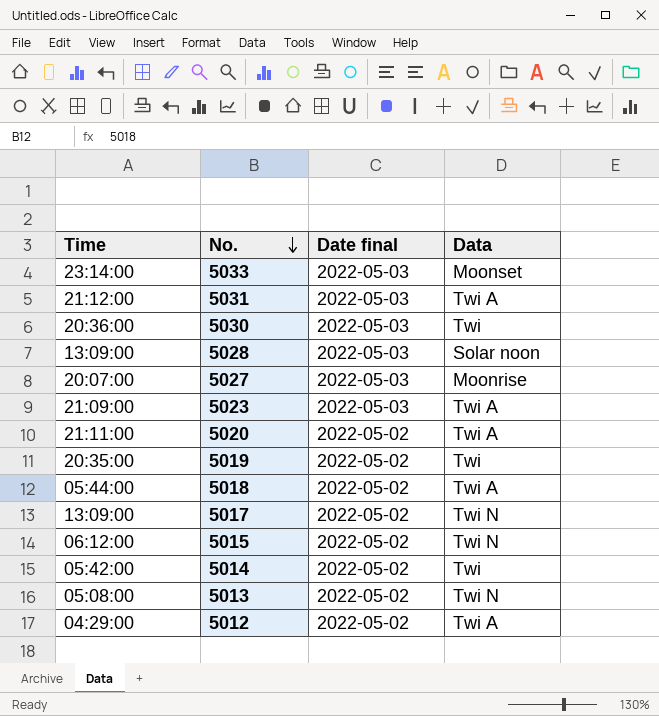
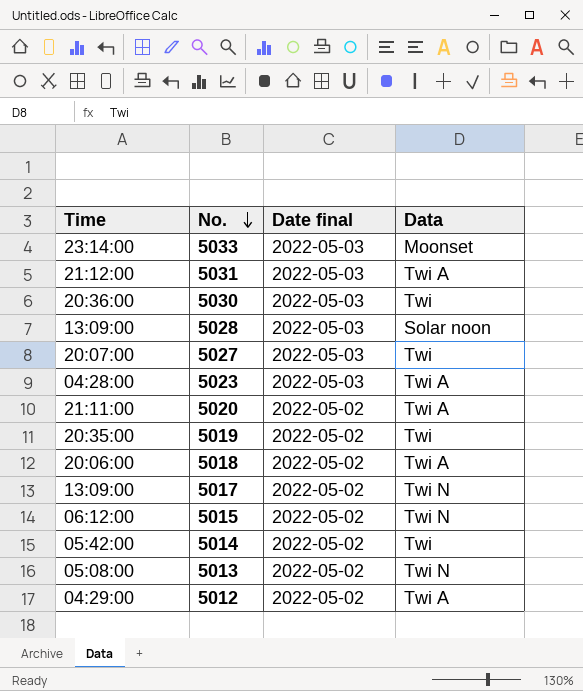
5027 | Data: Moonrise -> Twi
5023 | Time: 21:09:00 -> 04:28:00
5018 | Time: 05:44:00 -> 20:06:00

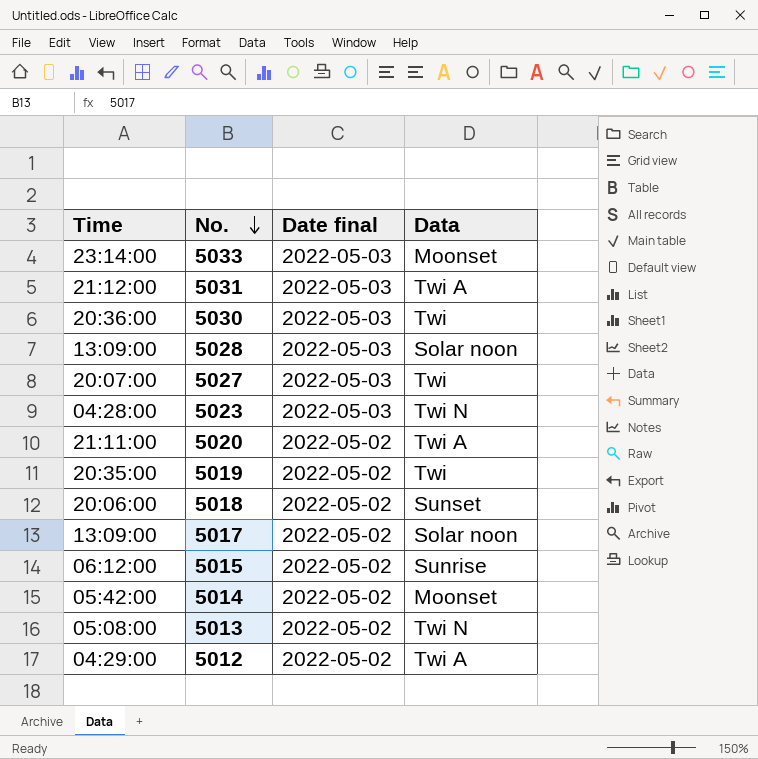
5023 | Data: Twi A -> Twi N
5018 | Data: Twi A -> Sunset
5017 | Data: Twi N -> Solar noon
5015 | Data: Twi N -> Sunrise
5014 | Data: Twi -> Moonset

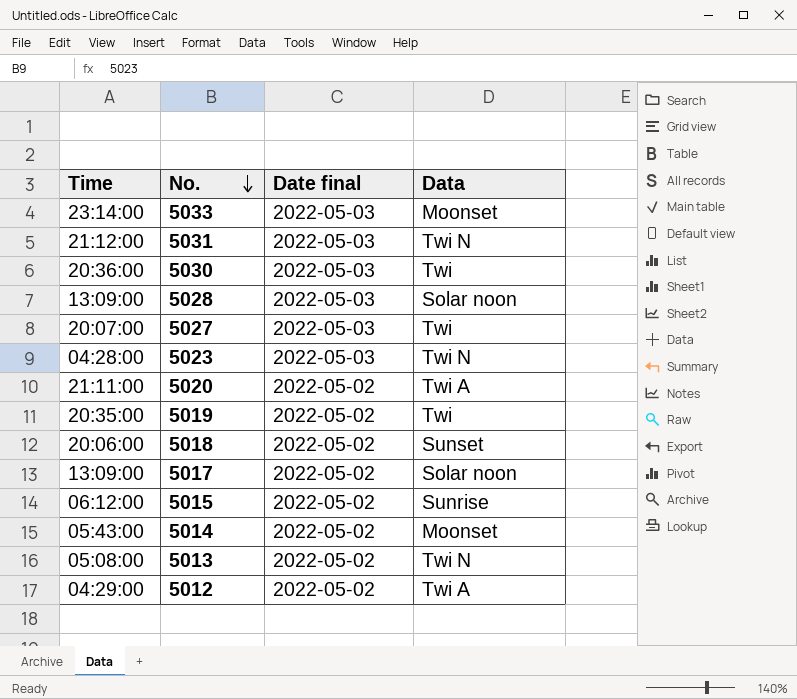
5031 | Data: Twi A -> Twi N
5014 | Time: 05:42:00 -> 05:43:00

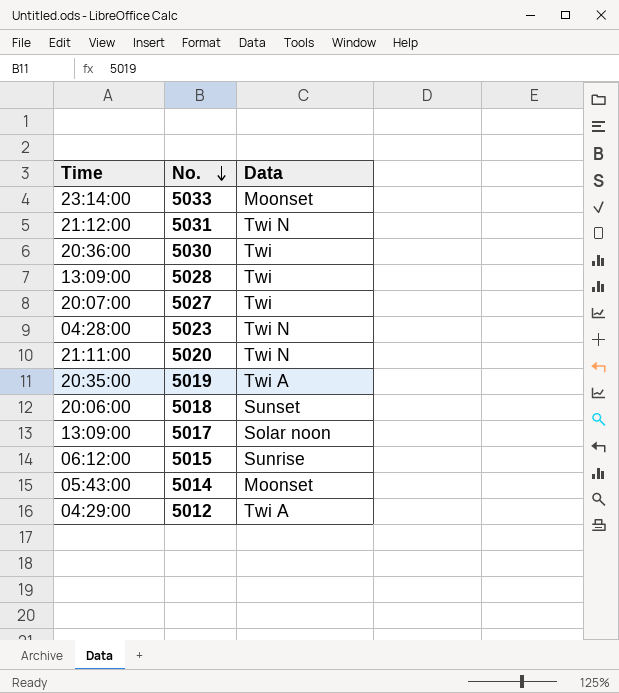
column Date final | position: 3 -> none
row 5013: 05:08:00 | 2022-05-02 | Twi N -> none
5028 | Data: Solar noon -> Twi
5020 | Data: Twi A -> Twi N
5019 | Data: Twi -> Twi A

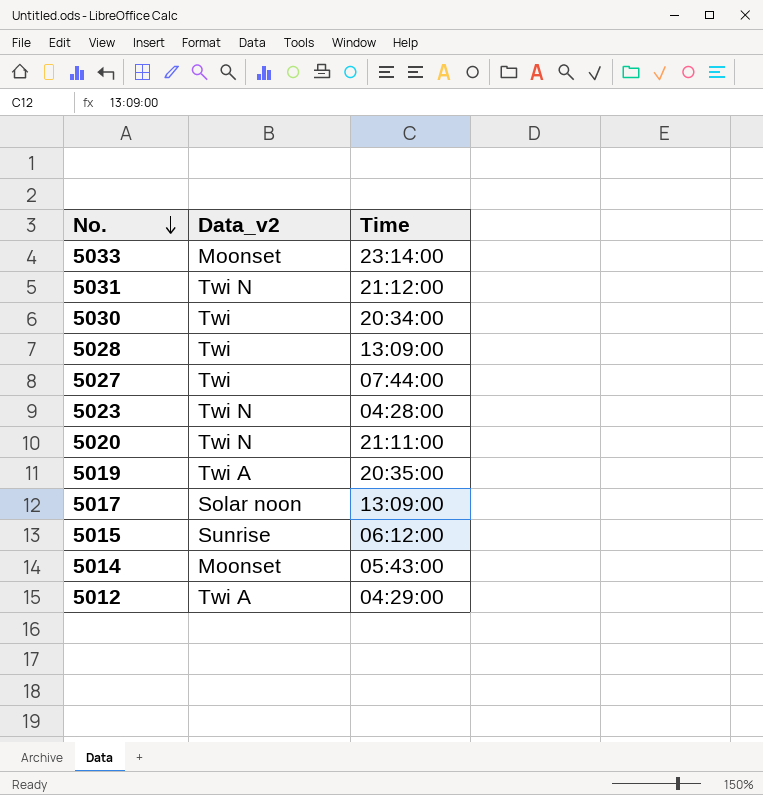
column name: Data -> Data_v2
column Time | position: 1 -> 3
row 5018: 20:06:00 | Sunset -> none
5030 | Time: 20:36:00 -> 20:34:00
5027 | Time: 20:07:00 -> 07:44:00

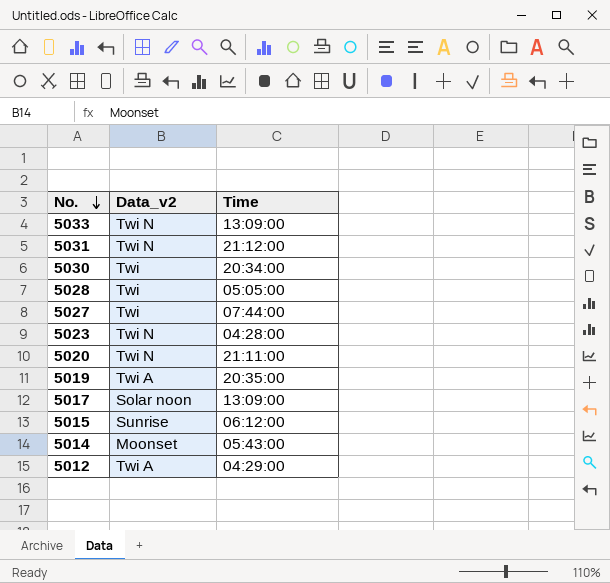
5033 | Data_v2: Moonset -> Twi N
5033 | Time: 23:14:00 -> 13:09:00
5028 | Time: 13:09:00 -> 05:05:00

